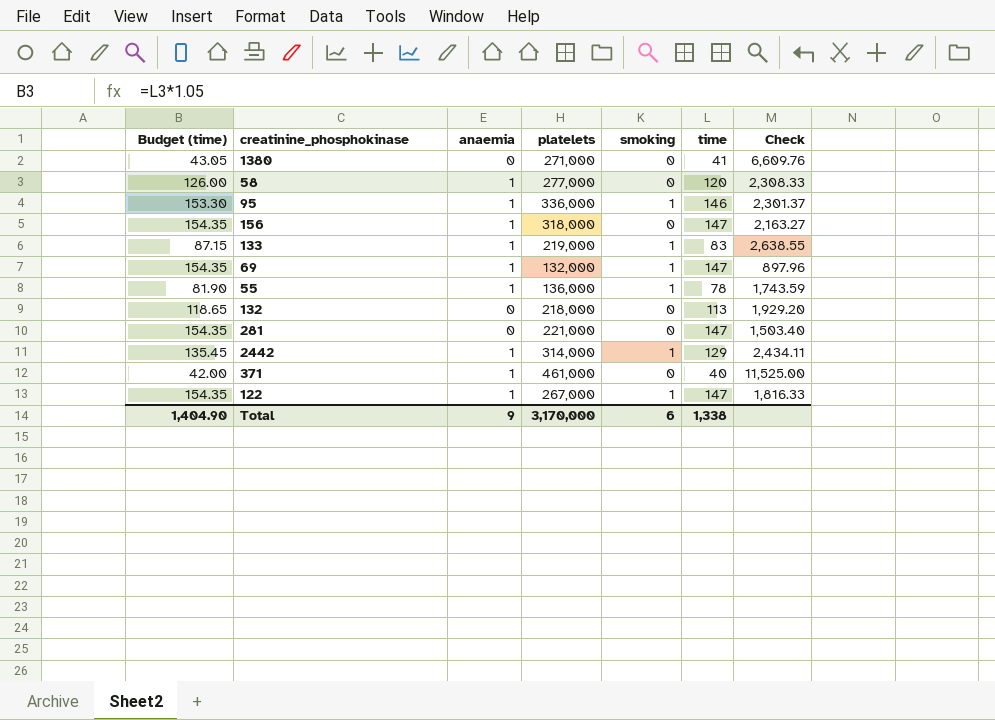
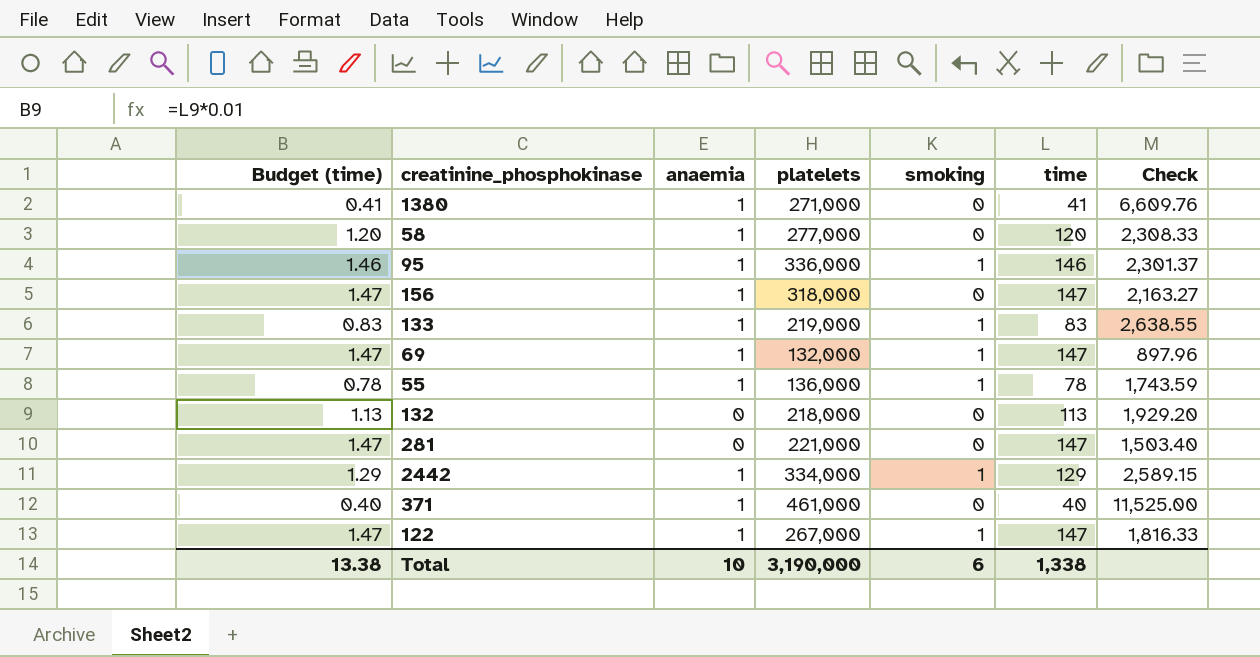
column Budget (time) | formula: [time] * 1.05 -> [time] * 0.01
1380 | anaemia: 0 -> 1
2442 | platelets: 314,000 -> 334,000
2442 | Check: 2,434.11 -> 2,589.15
Total | Budget (time): 1,404.90 -> 13.38
Total | anaemia: 9 -> 10
Total | platelets: 3,170,000 -> 3,190,000

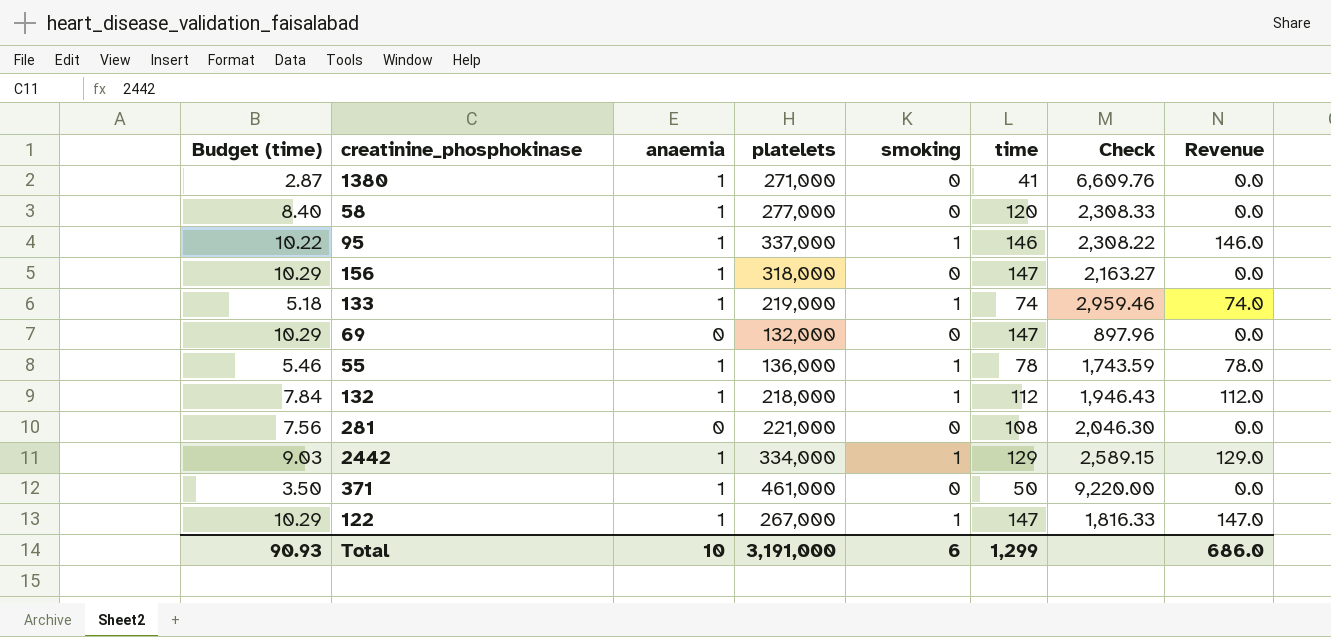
column Budget (time) | formula: [time] * 0.01 -> [time] * 0.07
column Revenue | formula: none -> [smoking] * [time]
95 | platelets: 336,000 -> 337,000
95 | Check: 2,301.37 -> 2,308.22
133 | time: 83 -> 74
133 | Check: 2,638.55 -> 2,959.46
69 | anaemia: 1 -> 0
69 | smoking: 1 -> 0
132 | anaemia: 0 -> 1
132 | smoking: 0 -> 1
132 | time: 113 -> 112
132 | Check: 1,929.20 -> 1,946.43
281 | time: 147 -> 108
281 | Check: 1,503.40 -> 2,046.30
371 | time: 40 -> 50
371 | Check: 11,525.00 -> 9,220.00
Total | Budget (time): 13.38 -> 90.93
Total | platelets: 3,190,000 -> 3,191,000
Total | time: 1,338 -> 1,299

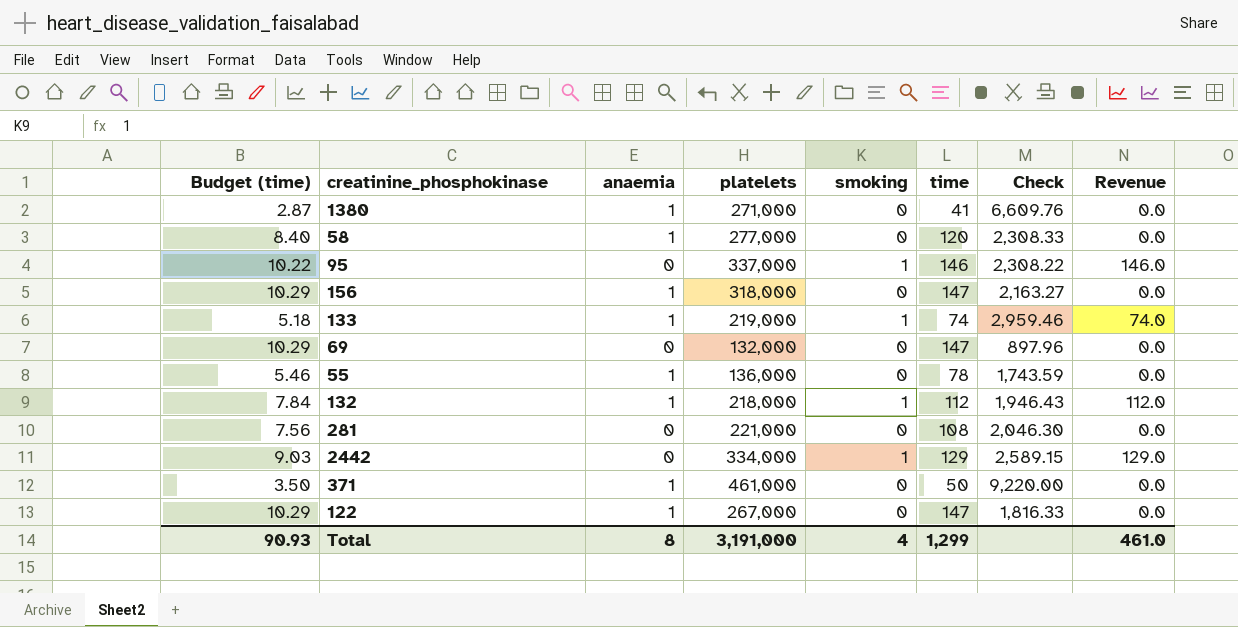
95 | anaemia: 1 -> 0
55 | smoking: 1 -> 0
55 | Revenue: 78.0 -> 0.0
2442 | anaemia: 1 -> 0
122 | smoking: 1 -> 0
122 | Revenue: 147.0 -> 0.0
Total | anaemia: 10 -> 8
Total | smoking: 6 -> 4
Total | Revenue: 686.0 -> 461.0

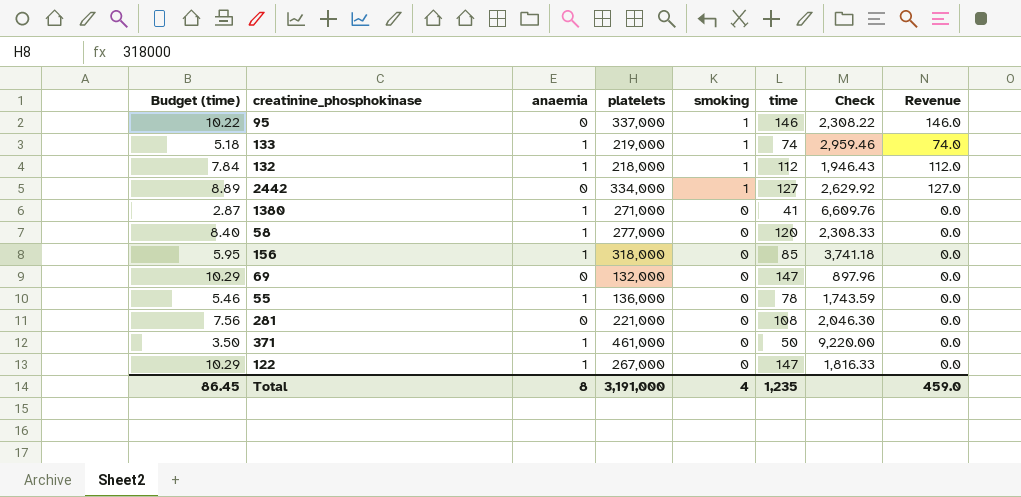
row order: none -> smoking descending
2442 | Budget (time): 9.03 -> 8.89
2442 | time: 129 -> 127
2442 | Check: 2,589.15 -> 2,629.92
2442 | Revenue: 129.0 -> 127.0
156 | Budget (time): 10.29 -> 5.95
156 | time: 147 -> 85
156 | Check: 2,163.27 -> 3,741.18
Total | Budget (time): 90.93 -> 86.45
Total | time: 1,299 -> 1,235
Total | Revenue: 461.0 -> 459.0

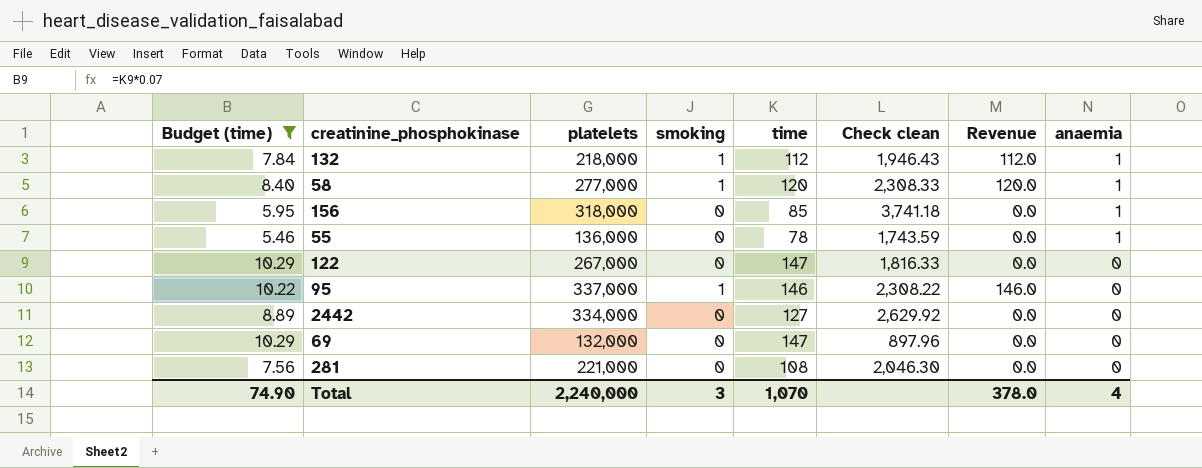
filter: none -> Budget (time) >= 5.46
row order: smoking descending -> anaemia descending
column name: Check -> Check clean
column anaemia | position: 3 -> 8
58 | smoking: 0 -> 1
58 | Revenue: 0.0 -> 120.0
122 | anaemia: 1 -> 0
2442 | smoking: 1 -> 0
2442 | Revenue: 127.0 -> 0.0
Total | Budget (time): 86.45 -> 74.90
Total | platelets: 3,191,000 -> 2,240,000
Total | smoking: 4 -> 3
Total | time: 1,235 -> 1,070
Total | Revenue: 459.0 -> 378.0
Total | anaemia: 8 -> 4

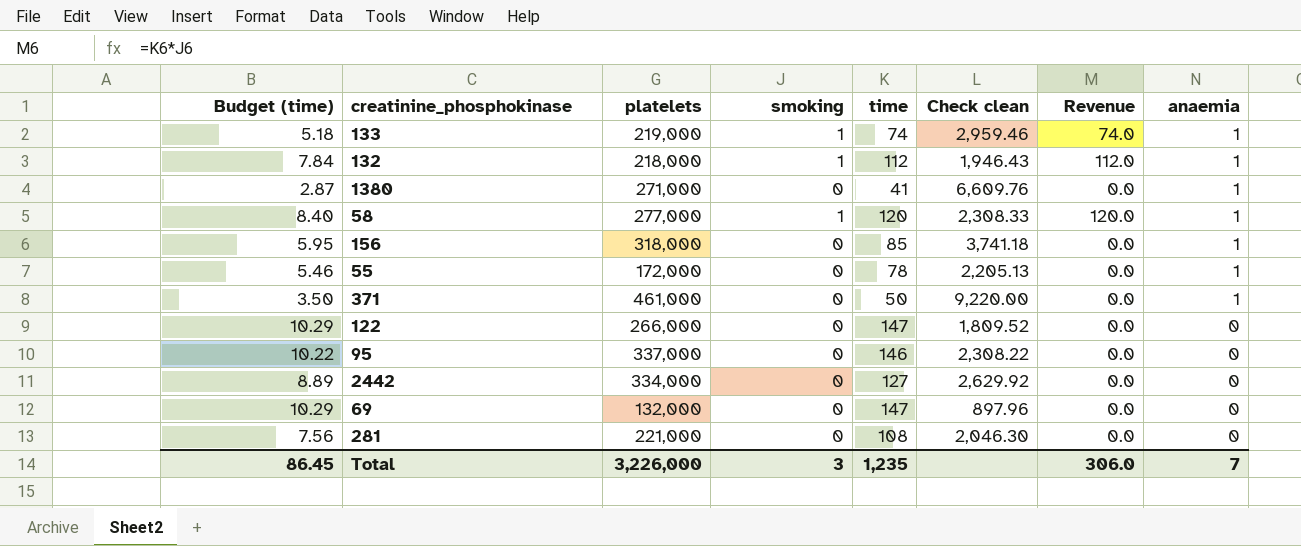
filter: Budget (time) >= 5.46 -> none
55 | platelets: 136,000 -> 172,000
55 | Check clean: 1,743.59 -> 2,205.13
122 | platelets: 267,000 -> 266,000
122 | Check clean: 1,816.33 -> 1,809.52
95 | smoking: 1 -> 0
95 | Revenue: 146.0 -> 0.0
Total | Budget (time): 74.90 -> 86.45
Total | platelets: 2,240,000 -> 3,226,000
Total | time: 1,070 -> 1,235
Total | Revenue: 378.0 -> 306.0
Total | anaemia: 4 -> 7

